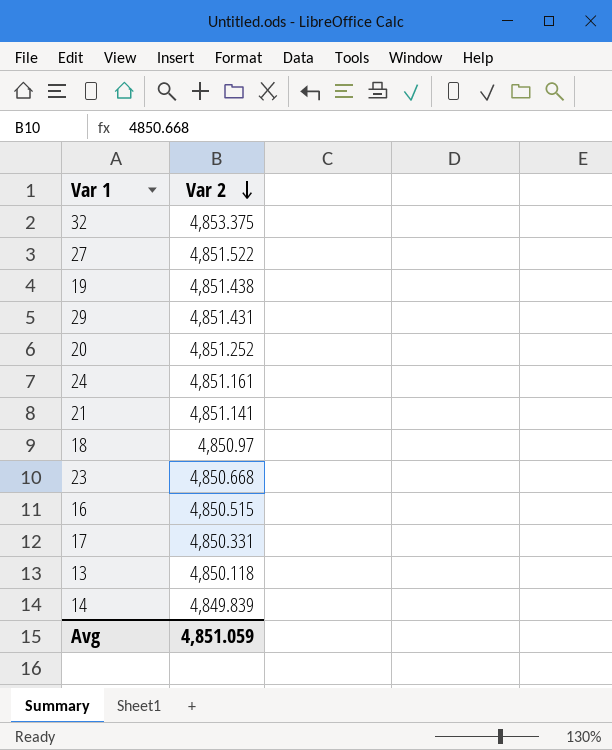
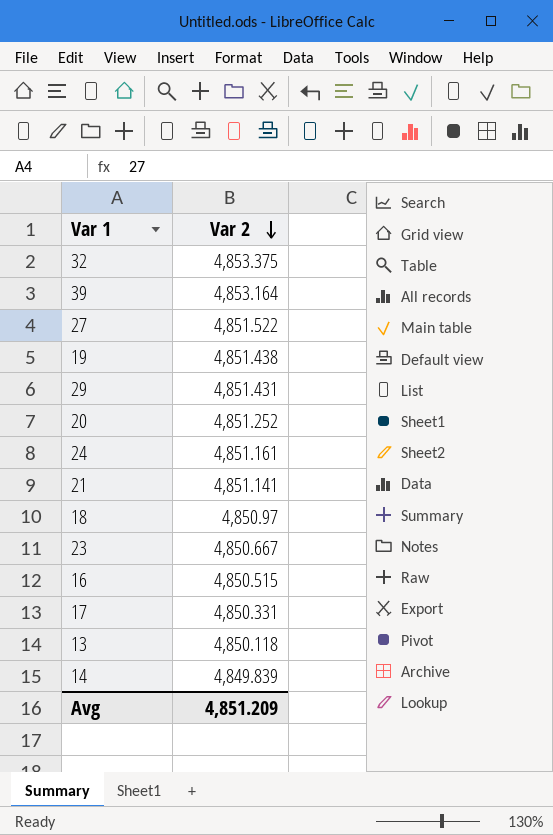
row 39: none -> 4,853.164
23 | Var 2: 4,850.668 -> 4,850.667
Avg | Var 2: 4,851.059 -> 4,851.209

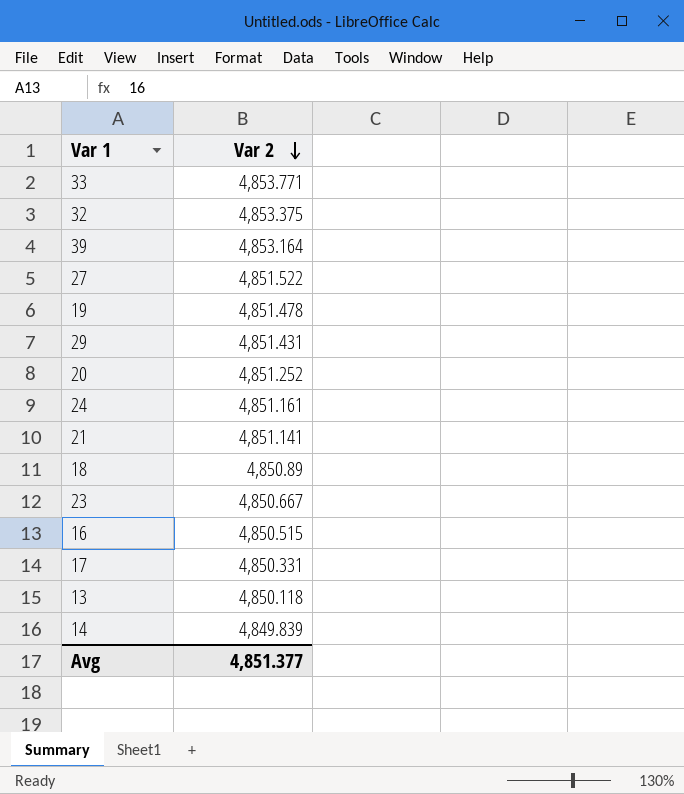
row 33: none -> 4,853.771
19 | Var 2: 4,851.438 -> 4,851.478
18 | Var 2: 4,850.97 -> 4,850.89
Avg | Var 2: 4,851.209 -> 4,851.377

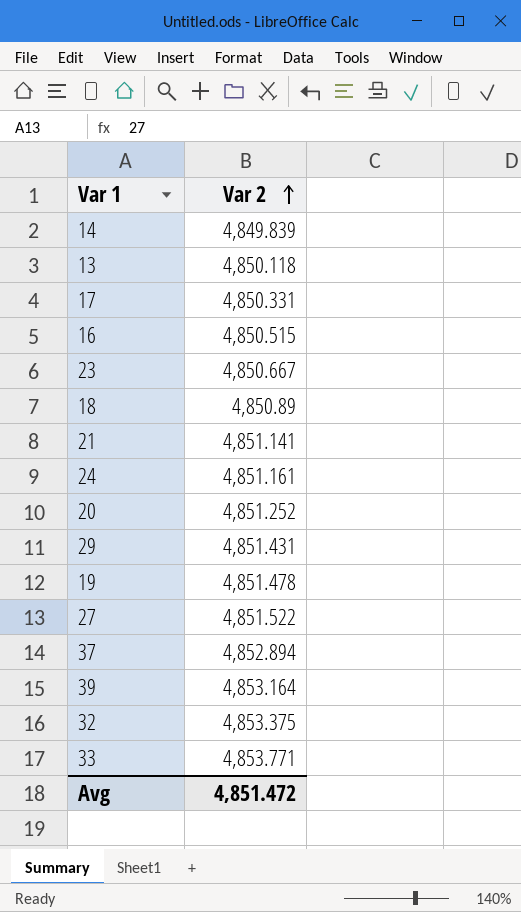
row order: Var 2 descending -> Var 2 ascending
row 37: none -> 4,852.894
Avg | Var 2: 4,851.377 -> 4,851.472

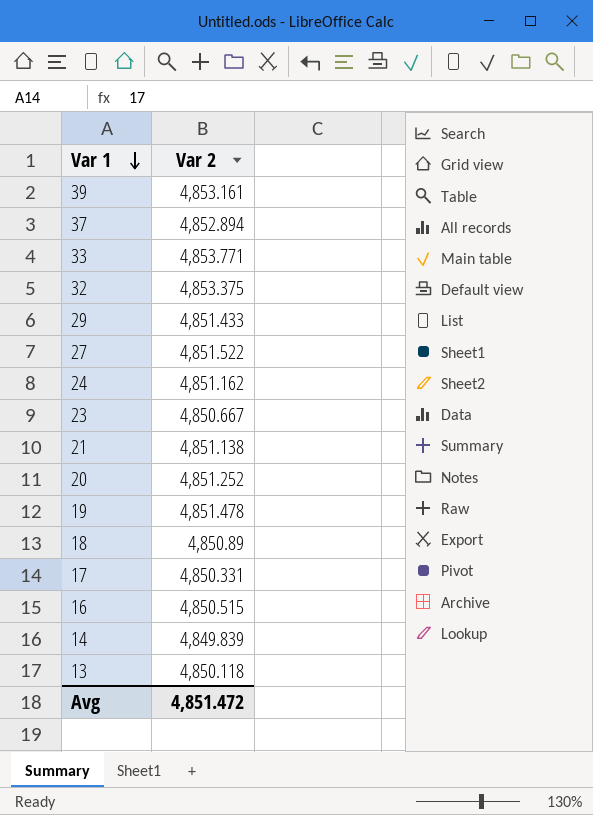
row order: Var 2 ascending -> Var 1 descending
39 | Var 2: 4,853.164 -> 4,853.161
29 | Var 2: 4,851.431 -> 4,851.433
24 | Var 2: 4,851.161 -> 4,851.162
21 | Var 2: 4,851.141 -> 4,851.138

